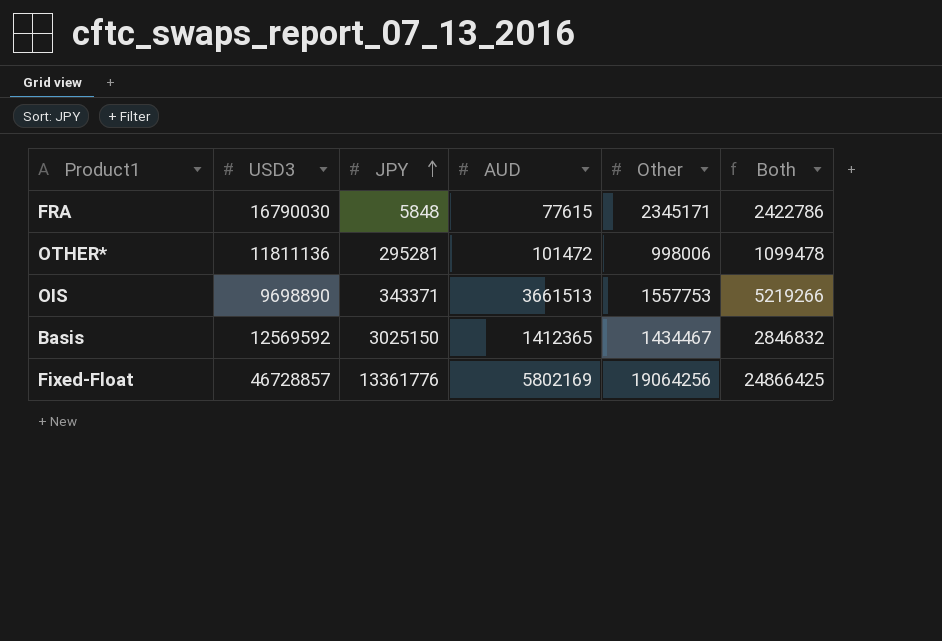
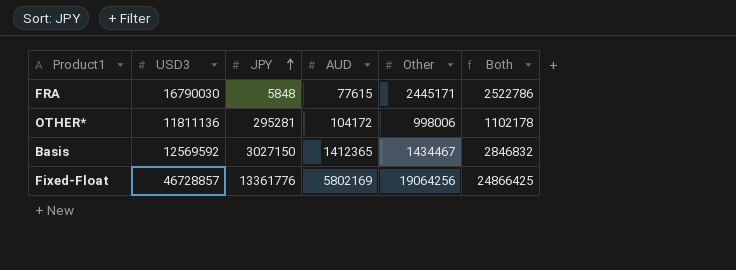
row OIS: 9698890 | 343371 | 3661513 | 1557753 | 5219266 -> none
FRA | Other: 2345171 -> 2445171
FRA | Both: 2422786 -> 2522786
OTHER* | AUD: 101472 -> 104172
OTHER* | Both: 1099478 -> 1102178
Basis | JPY: 3025150 -> 3027150

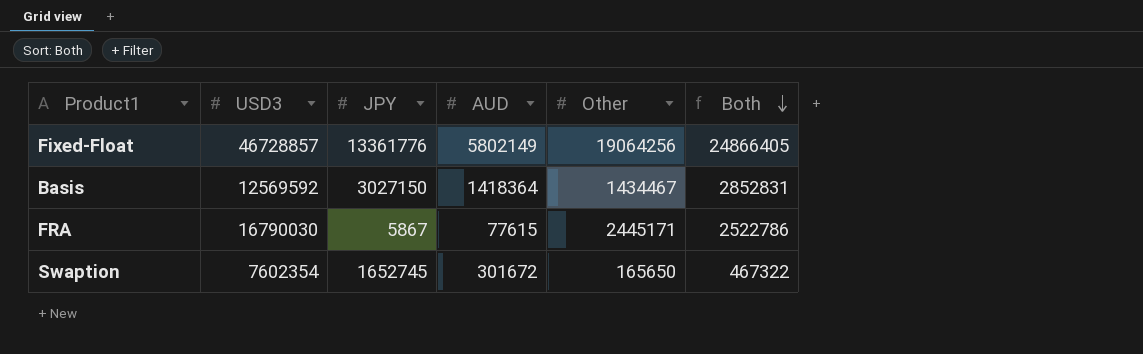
row order: JPY ascending -> Both descending
row OTHER*: 11811136 | 295281 | 104172 | 998006 | 1102178 -> none
Fixed-Float | AUD: 5802169 -> 5802149
Fixed-Float | Both: 24866425 -> 24866405
Basis | AUD: 1412365 -> 1418364
Basis | Both: 2846832 -> 2852831
FRA | JPY: 5848 -> 5867
row Swaption: none -> 7602354 | 1652745 | 301672 | 165650 | 467322

